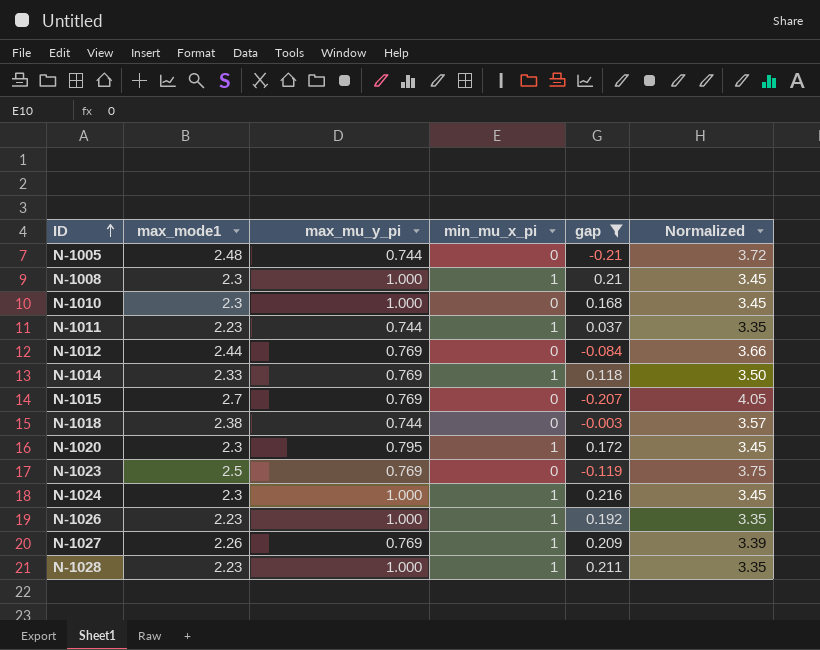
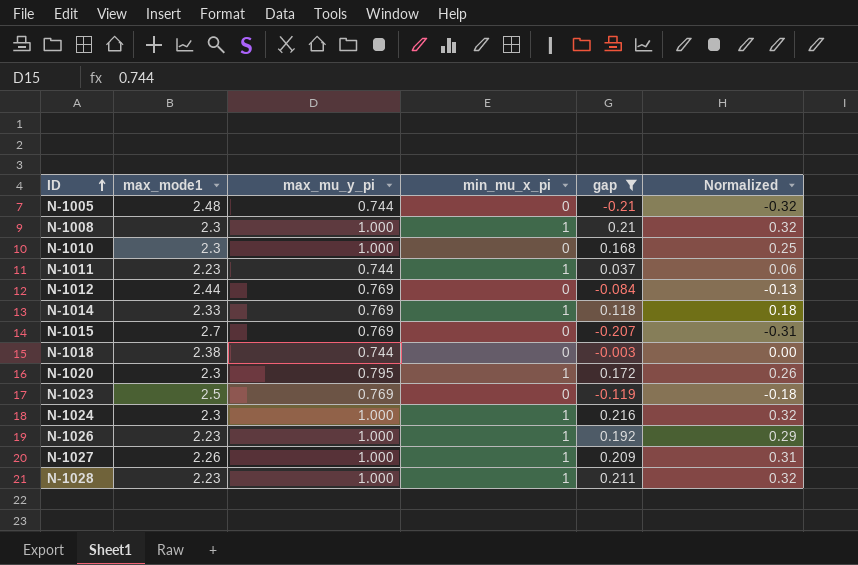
column Normalized | formula: [max_mode1] * 1.5 -> [gap] * 1.5
N-1027 | max_mu_y_pi: 0.769 -> 1.000

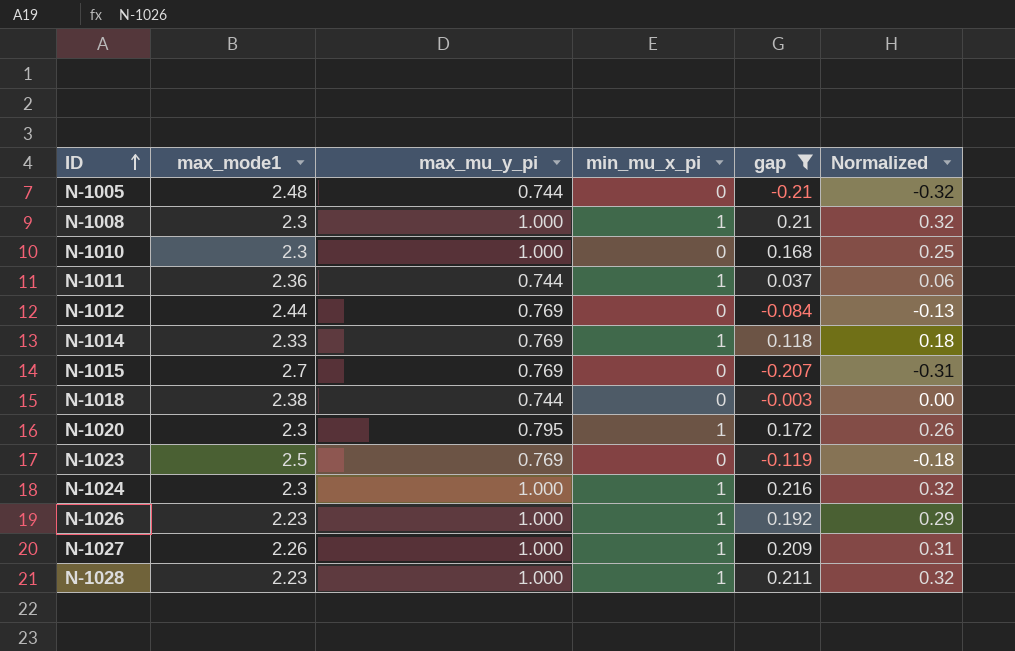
N-1011 | max_mode1: 2.23 -> 2.36

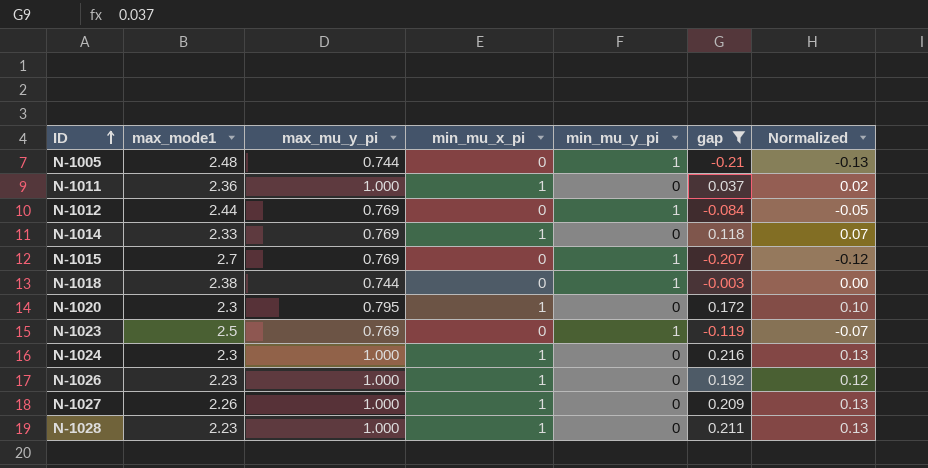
column min_mu_y_pi | position: none -> 5
column Normalized | formula: [gap] * 1.5 -> [gap] * 0.6
row N-1008: 2.3 | 1.000 | 1 | 0.21 | 0.32 -> none
row N-1010: 2.3 | 1.000 | 0 | 0.168 | 0.25 -> none
N-1011 | max_mu_y_pi: 0.744 -> 1.000

